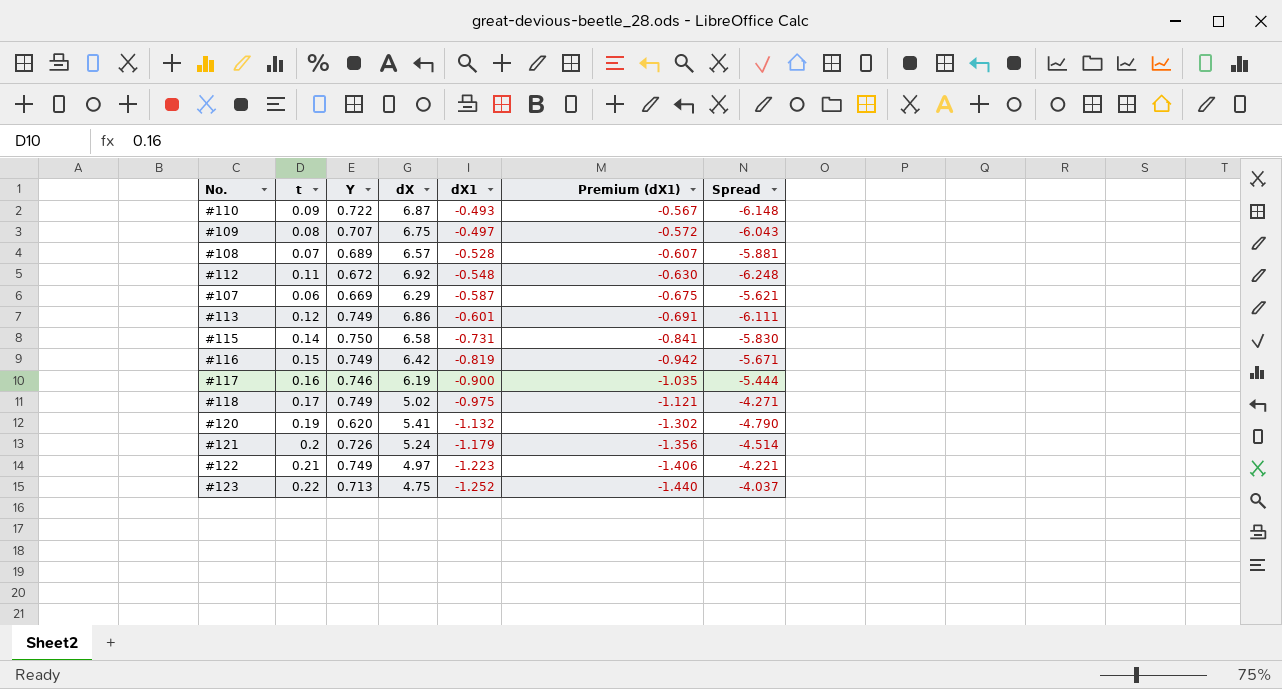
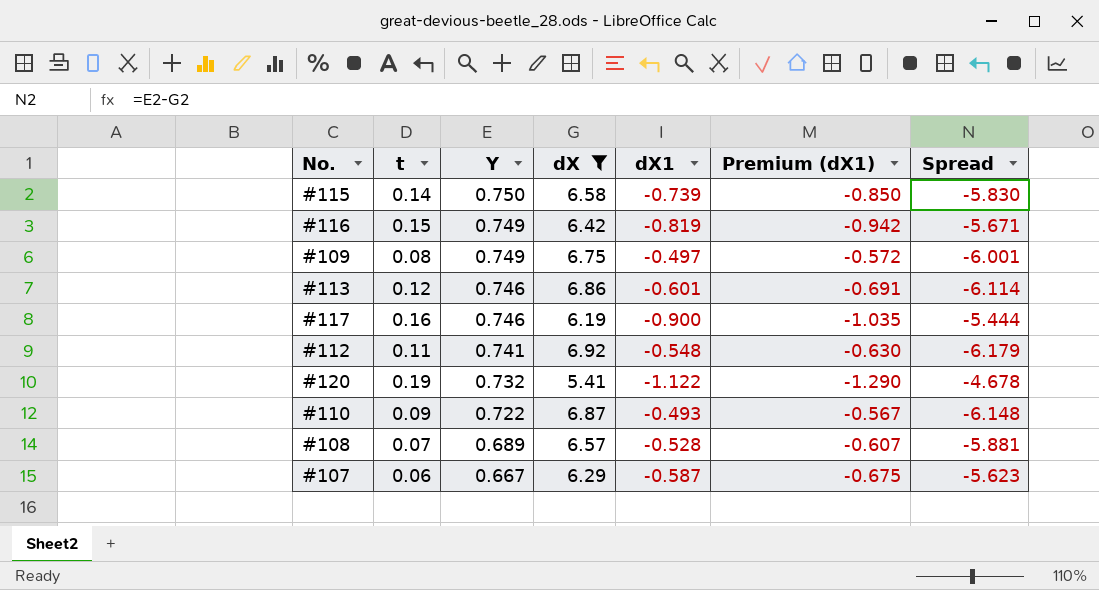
filter: none -> dX >= 5.41
row order: dX1 descending -> Y descending
#115 | dX1: -0.731 -> -0.739
#115 | Premium (dX1): -0.841 -> -0.850
#109 | Y: 0.707 -> 0.749
#109 | Spread: -6.043 -> -6.001
#113 | Y: 0.749 -> 0.746
#113 | Spread: -6.111 -> -6.114
#112 | Y: 0.672 -> 0.741
#112 | Spread: -6.248 -> -6.179
#120 | Y: 0.620 -> 0.732
#120 | dX1: -1.132 -> -1.122
#120 | Premium (dX1): -1.302 -> -1.290
#120 | Spread: -4.790 -> -4.678
#107 | Y: 0.669 -> 0.667
#107 | Spread: -5.621 -> -5.623

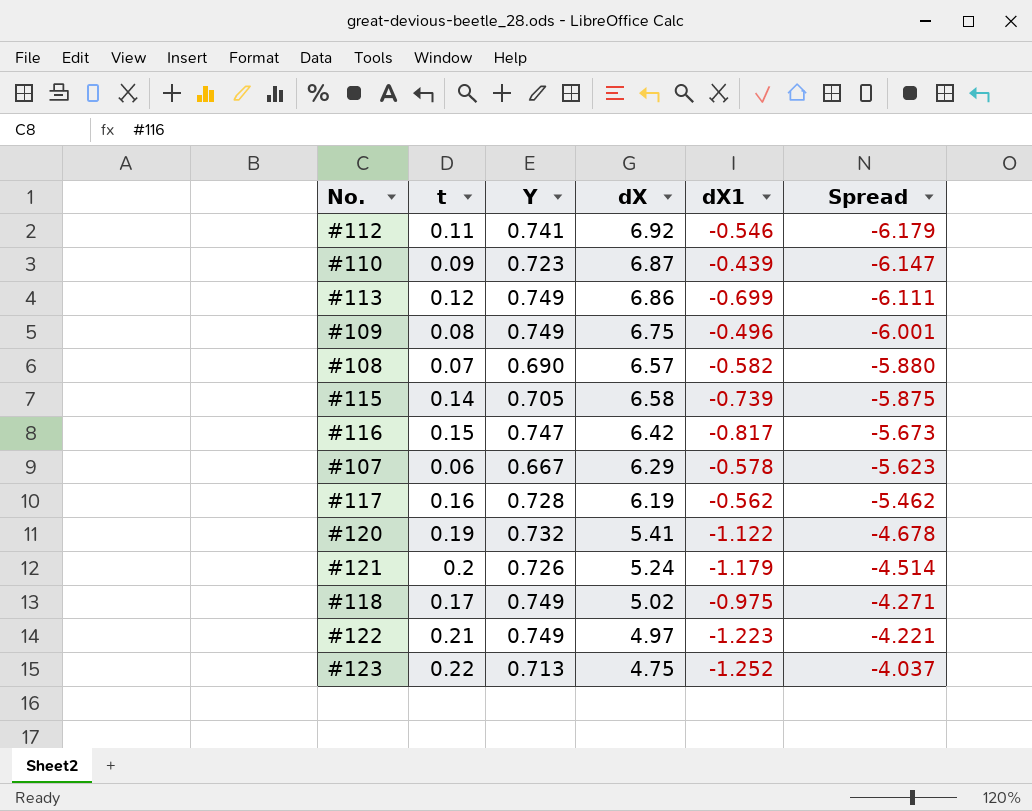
filter: dX >= 5.41 -> none
row order: Y descending -> Spread ascending
column Premium (dX1) | formula: [dX1] * 1.15 -> none
#112 | dX1: -0.548 -> -0.546
#110 | Y: 0.722 -> 0.723
#110 | dX1: -0.493 -> -0.439
#110 | Spread: -6.148 -> -6.147
#113 | Y: 0.746 -> 0.749
#113 | dX1: -0.601 -> -0.699
#113 | Spread: -6.114 -> -6.111
#109 | dX1: -0.497 -> -0.496
#108 | Y: 0.689 -> 0.690
#108 | dX1: -0.528 -> -0.582
#108 | Spread: -5.881 -> -5.880
#115 | Y: 0.750 -> 0.705
#115 | Spread: -5.830 -> -5.875
#116 | Y: 0.749 -> 0.747
#116 | dX1: -0.819 -> -0.817
#116 | Spread: -5.671 -> -5.673
#107 | dX1: -0.587 -> -0.578
#117 | Y: 0.746 -> 0.728
#117 | dX1: -0.900 -> -0.562
#117 | Spread: -5.444 -> -5.462

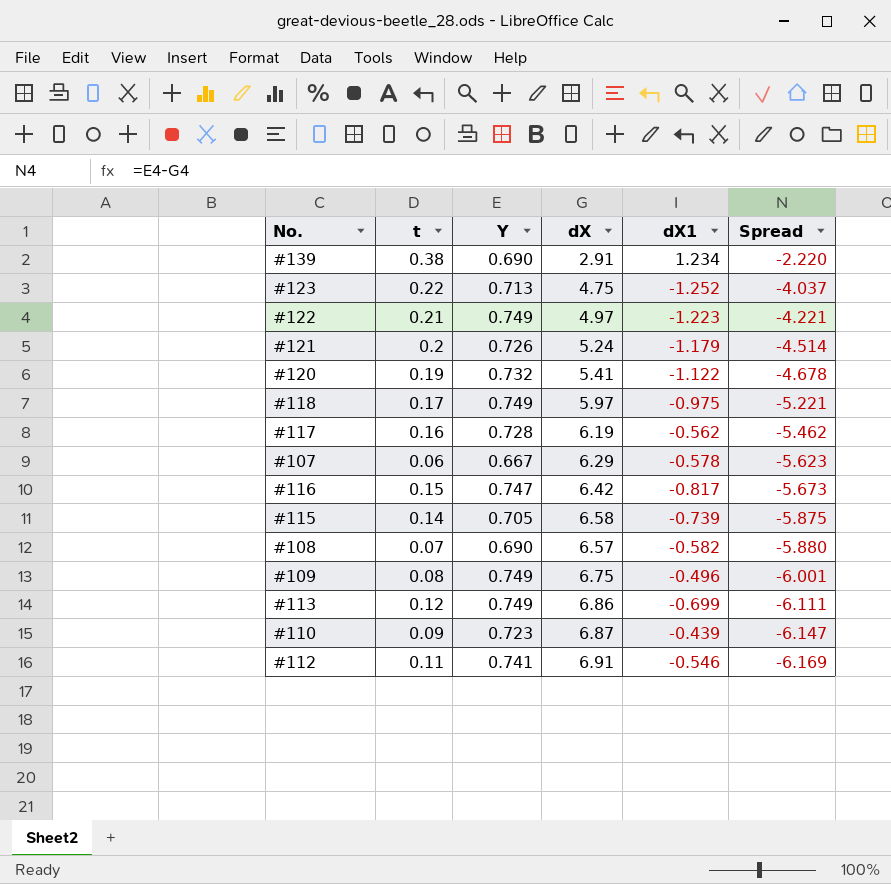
row order: Spread ascending -> Spread descending
row #139: none -> 0.38 | 0.690 | 2.91 | 1.234 | -2.220
#118 | dX: 5.02 -> 5.97
#118 | Spread: -4.271 -> -5.221
#112 | dX: 6.92 -> 6.91
#112 | Spread: -6.179 -> -6.169

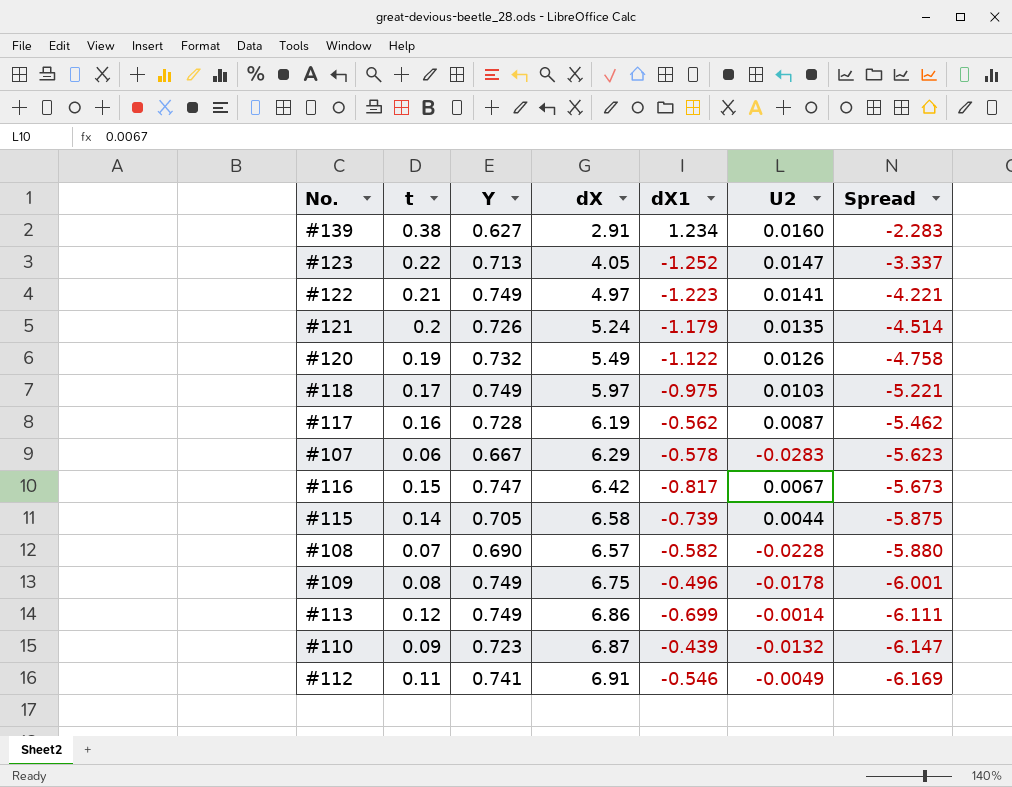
column U2 | position: none -> 6
#139 | Y: 0.690 -> 0.627
#139 | Spread: -2.220 -> -2.283
#123 | dX: 4.75 -> 4.05
#123 | Spread: -4.037 -> -3.337
#120 | dX: 5.41 -> 5.49
#120 | Spread: -4.678 -> -4.758

